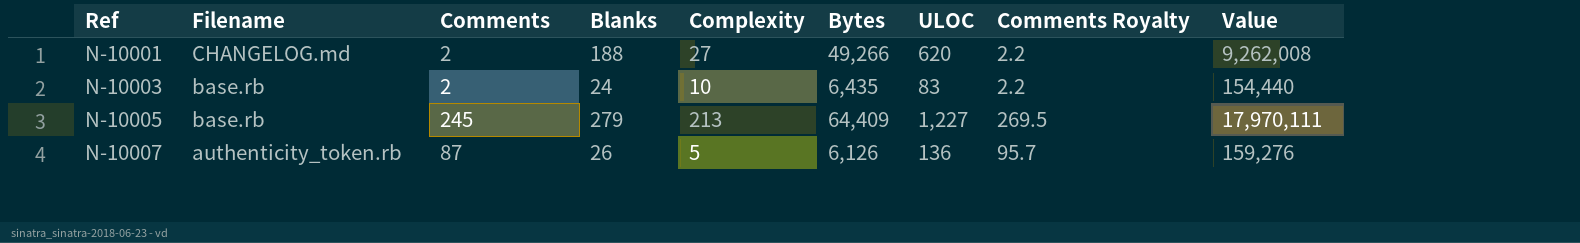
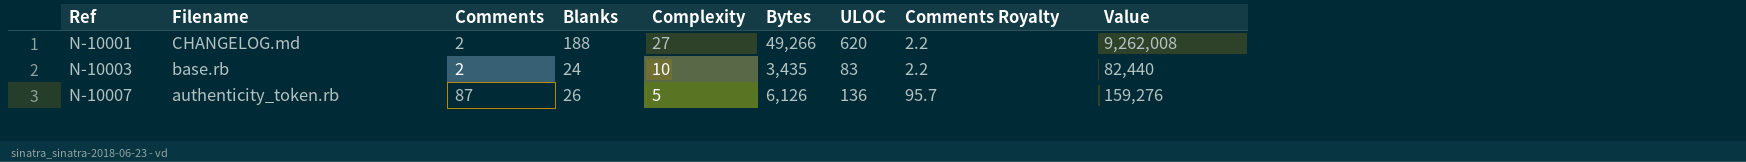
row N-10005: base.rb | 245 | 279 | 213 | 64,409 | 1,227 | 269.5 | 17,970,111 -> none
N-10003 | Bytes: 6,435 -> 3,435
N-10003 | Value: 154,440 -> 82,440

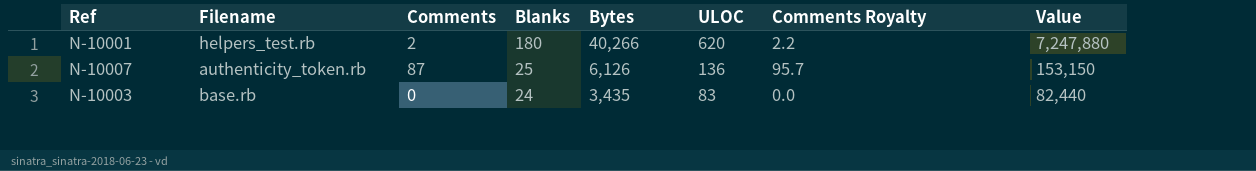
row order: Ref ascending -> Blanks descending
column Complexity | position: 5 -> none
N-10001 | Filename: CHANGELOG.md -> helpers_test.rb
N-10001 | Blanks: 188 -> 180
N-10001 | Bytes: 49,266 -> 40,266
N-10001 | Value: 9,262,008 -> 7,247,880
N-10007 | Blanks: 26 -> 25
N-10007 | Value: 159,276 -> 153,150
N-10003 | Comments: 2 -> 0
N-10003 | Comments Royalty: 2.2 -> 0.0

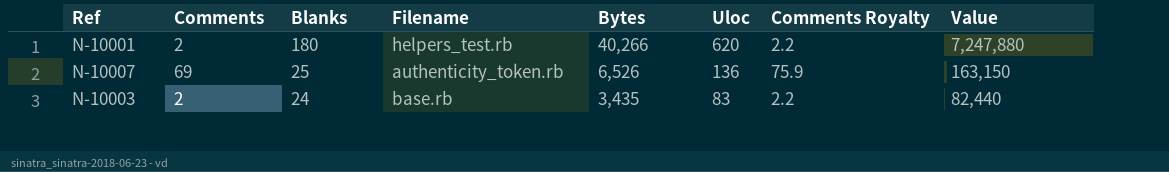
column Filename | position: 2 -> 4
column name: ULOC -> Uloc
N-10007 | Comments: 87 -> 69
N-10007 | Bytes: 6,126 -> 6,526
N-10007 | Comments Royalty: 95.7 -> 75.9
N-10007 | Value: 153,150 -> 163,150
N-10003 | Comments: 0 -> 2
N-10003 | Comments Royalty: 0.0 -> 2.2

